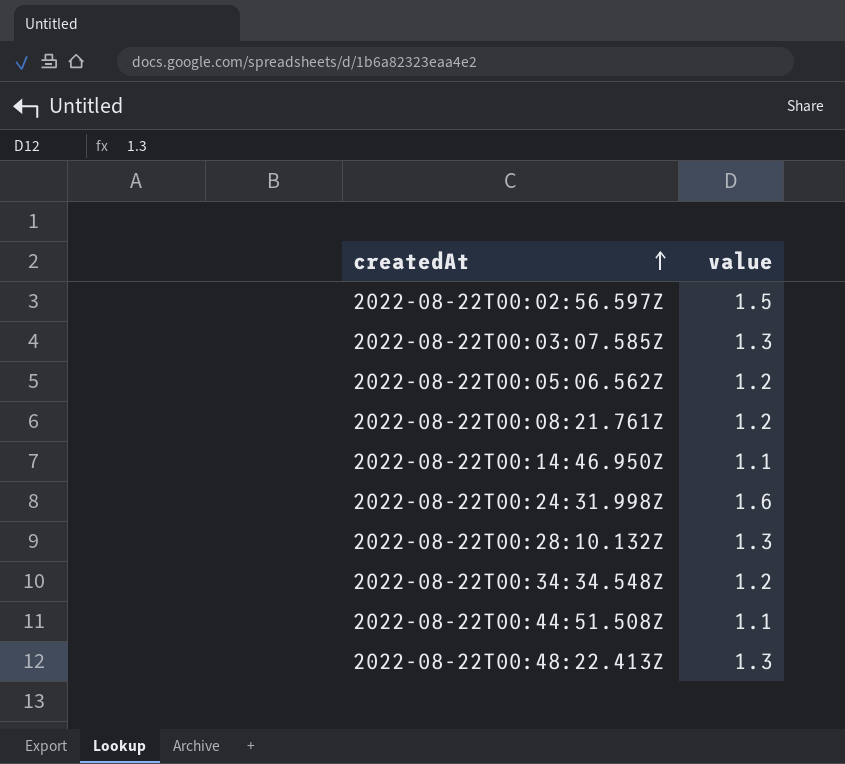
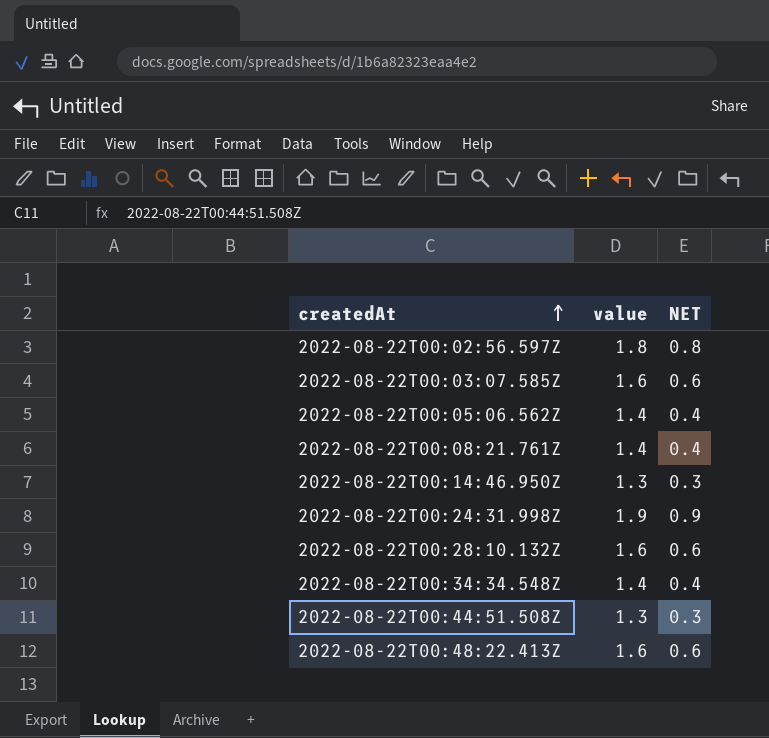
column NET | formula: none -> [value] - 1
2022-08-22T00:02:56.597Z | value: 1.5 -> 1.8
2022-08-22T00:03:07.585Z | value: 1.3 -> 1.6
2022-08-22T00:05:06.562Z | value: 1.2 -> 1.4
2022-08-22T00:08:21.761Z | value: 1.2 -> 1.4
2022-08-22T00:14:46.950Z | value: 1.1 -> 1.3
2022-08-22T00:24:31.998Z | value: 1.6 -> 1.9
2022-08-22T00:28:10.132Z | value: 1.3 -> 1.6
2022-08-22T00:34:34.548Z | value: 1.2 -> 1.4
2022-08-22T00:44:51.508Z | value: 1.1 -> 1.3
2022-08-22T00:48:22.413Z | value: 1.3 -> 1.6

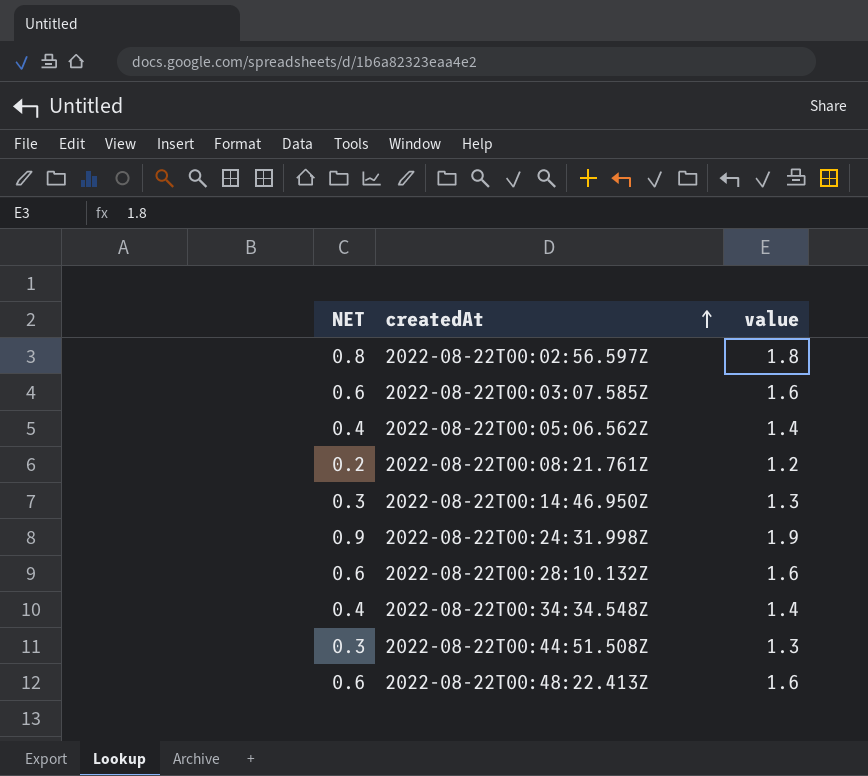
column NET | position: 3 -> 1
2022-08-22T00:08:21.761Z | NET: 0.4 -> 0.2
2022-08-22T00:08:21.761Z | value: 1.4 -> 1.2

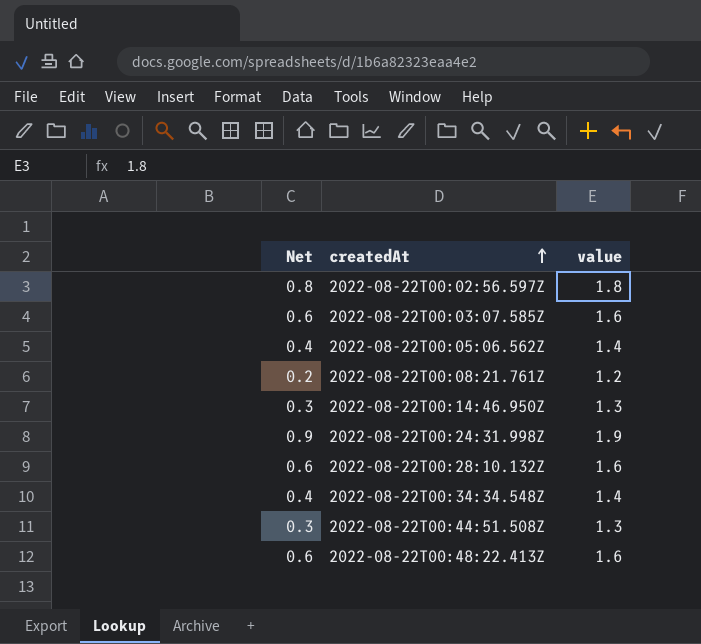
column name: NET -> Net

